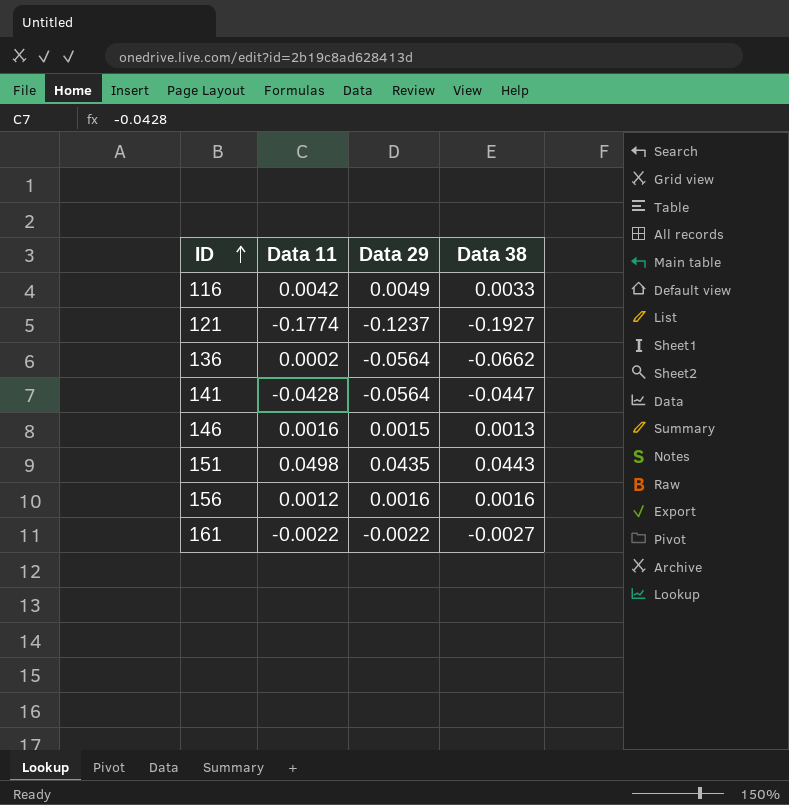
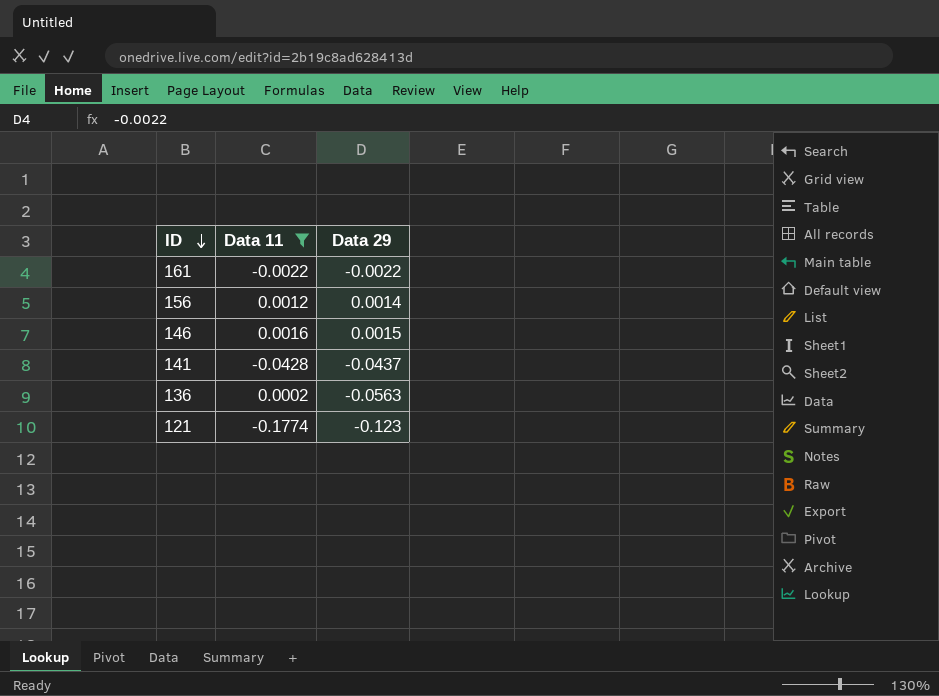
filter: none -> Data 11 <= 0.0016
row order: ID ascending -> ID descending
column Data 38 | position: 4 -> none
156 | Data 29: 0.0016 -> 0.0014
141 | Data 29: -0.0564 -> -0.0437
136 | Data 29: -0.0564 -> -0.0563
121 | Data 29: -0.1237 -> -0.123

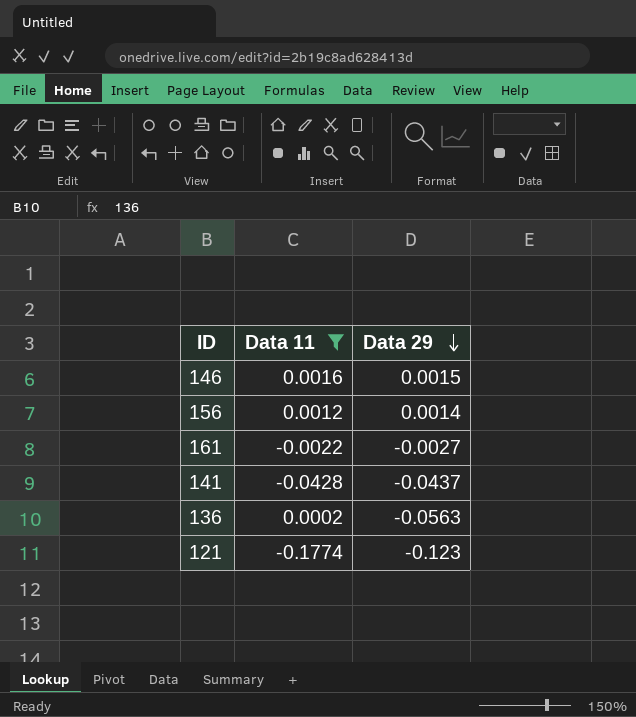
row order: ID descending -> Data 29 descending
161 | Data 29: -0.0022 -> -0.0027

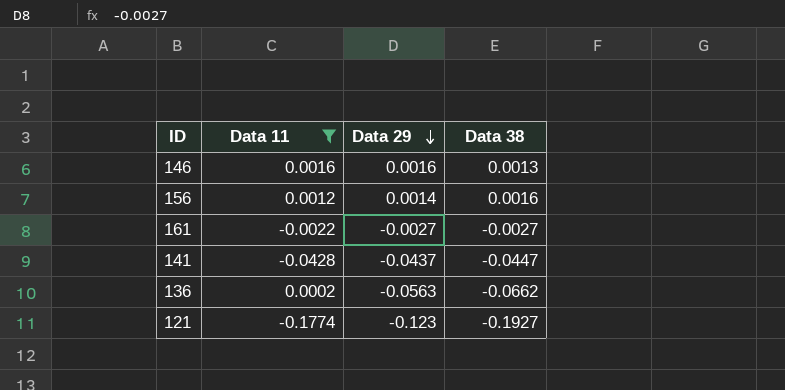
column Data 38 | position: none -> 4
146 | Data 29: 0.0015 -> 0.0016

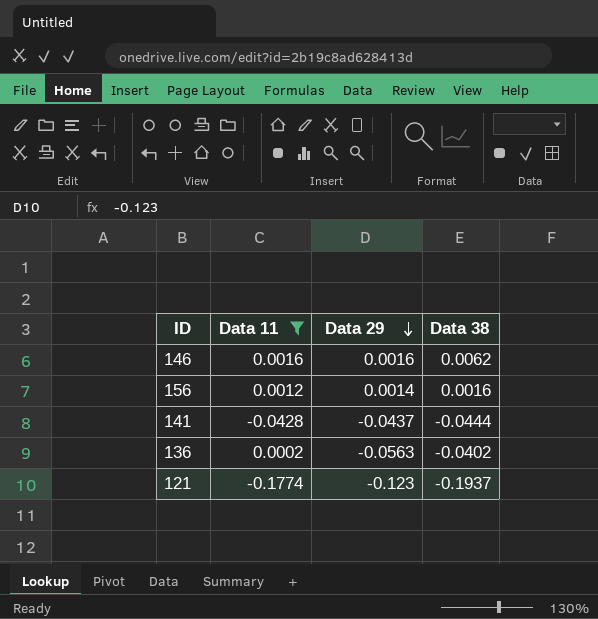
row 161: -0.0022 | -0.0027 | -0.0027 -> none
146 | Data 38: 0.0013 -> 0.0062
141 | Data 38: -0.0447 -> -0.0444
136 | Data 38: -0.0662 -> -0.0402
121 | Data 38: -0.1927 -> -0.1937

